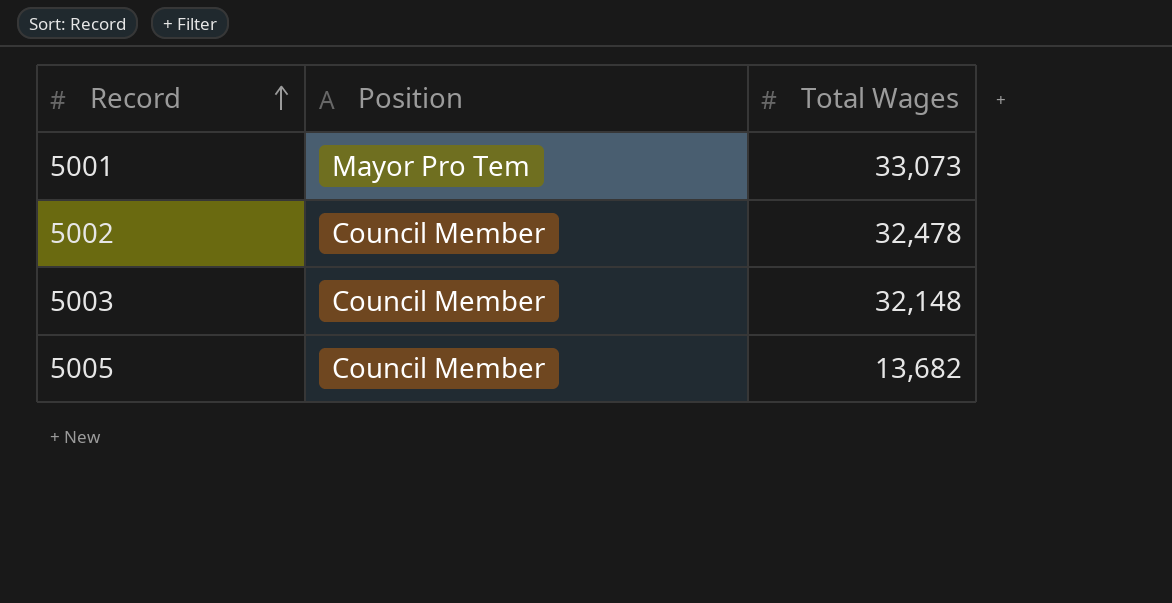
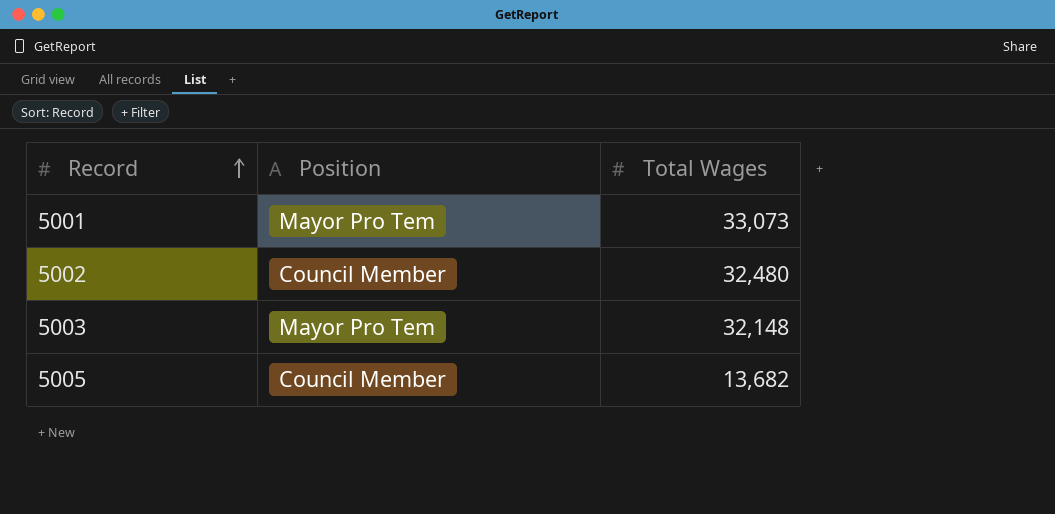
5002 | Total Wages: 32,478 -> 32,480
5003 | Position: Council Member -> Mayor Pro Tem

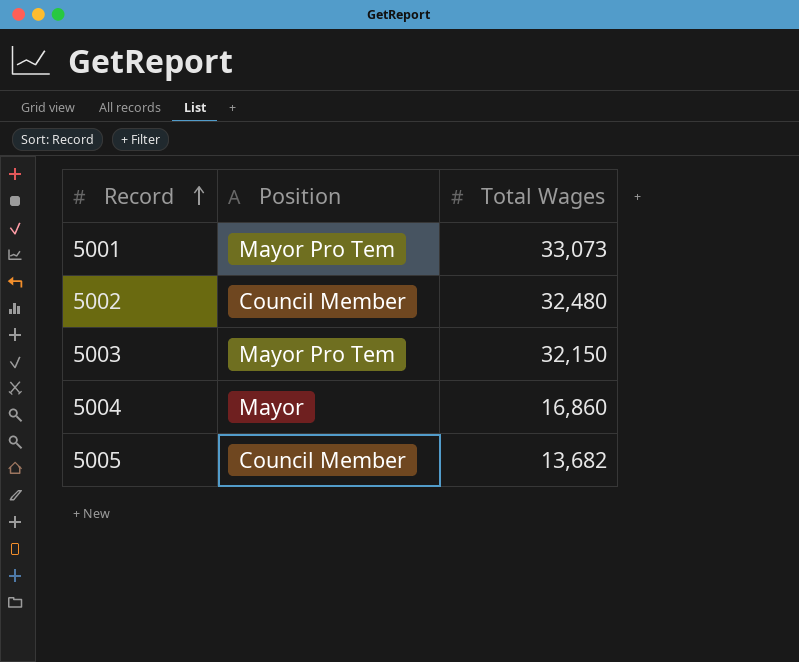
5003 | Total Wages: 32,148 -> 32,150
row 5004: none -> Mayor | 16,860

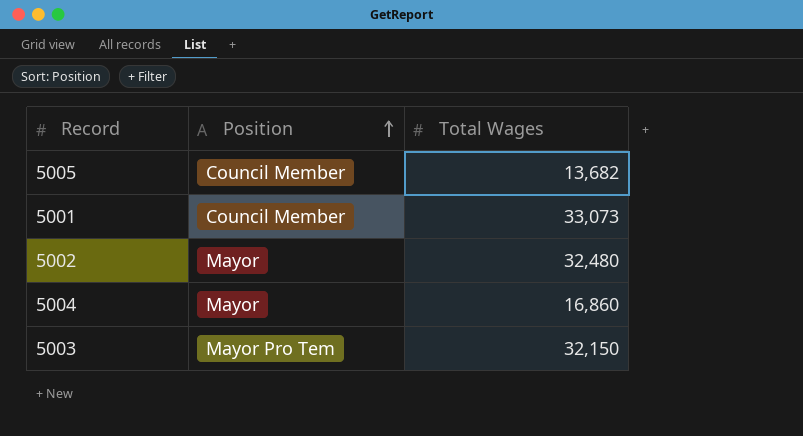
row order: Record ascending -> Position ascending
5001 | Position: Mayor Pro Tem -> Council Member
5002 | Position: Council Member -> Mayor

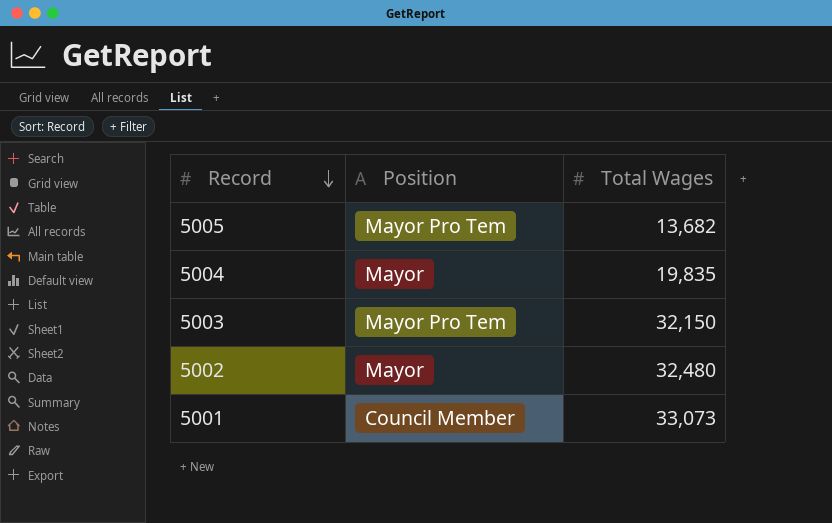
row order: Position ascending -> Record descending
5005 | Position: Council Member -> Mayor Pro Tem
5004 | Total Wages: 16,860 -> 19,835

